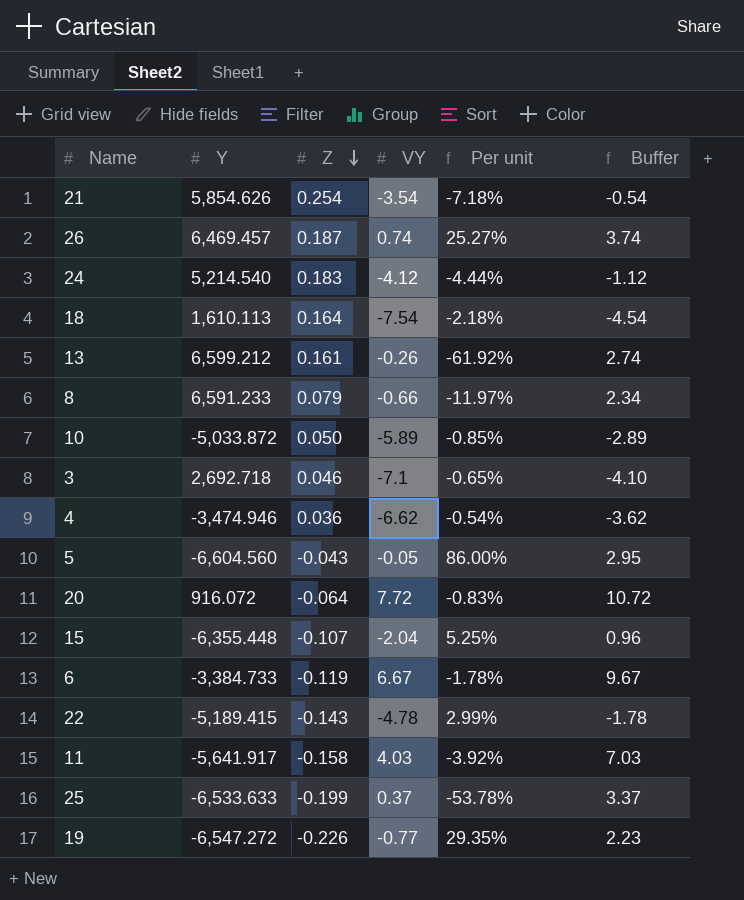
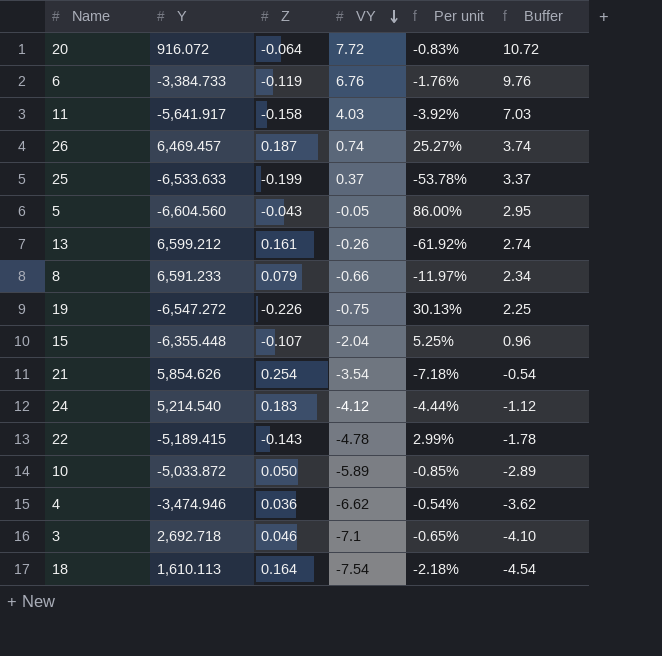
row order: Z descending -> VY descending
6 | VY: 6.67 -> 6.76
6 | Per unit: -1.78% -> -1.76%
6 | Buffer: 9.67 -> 9.76
19 | VY: -0.77 -> -0.75
19 | Per unit: 29.35% -> 30.13%
19 | Buffer: 2.23 -> 2.25

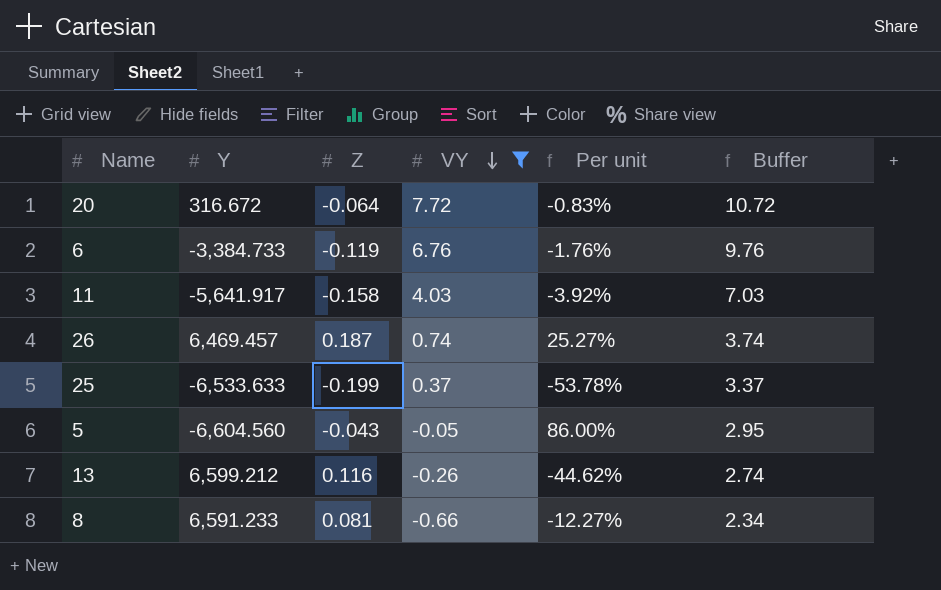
filter: none -> VY >= -0.66
20 | Y: 916.072 -> 316.672
13 | Z: 0.161 -> 0.116
13 | Per unit: -61.92% -> -44.62%
8 | Z: 0.079 -> 0.081
8 | Per unit: -11.97% -> -12.27%

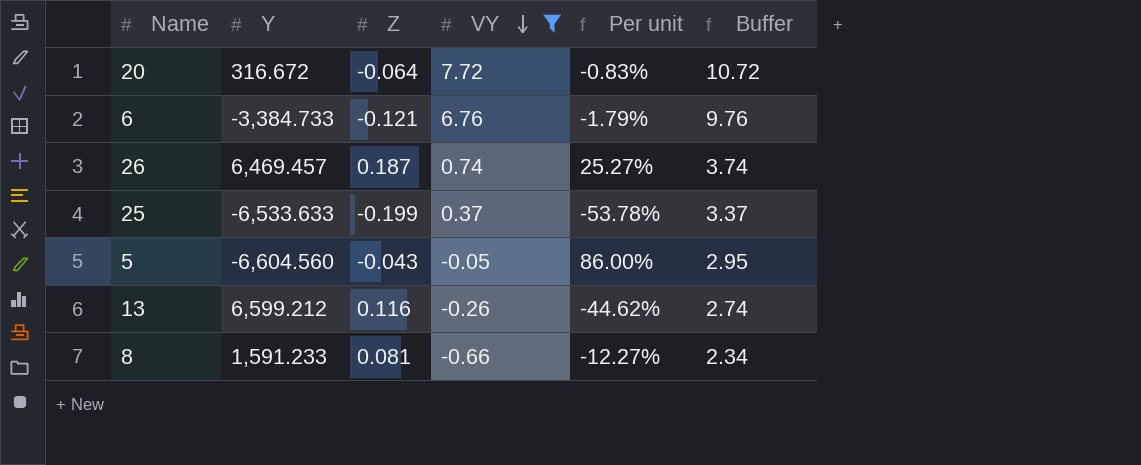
row 11: -5,641.917 | -0.158 | 4.03 | -3.92% | 7.03 -> none
6 | Z: -0.119 -> -0.121
6 | Per unit: -1.76% -> -1.79%
8 | Y: 6,591.233 -> 1,591.233

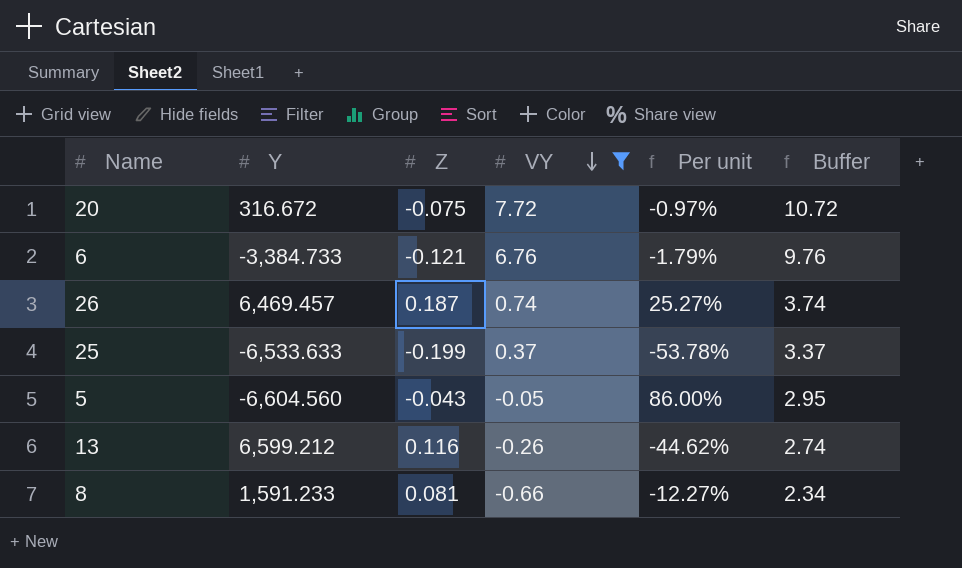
20 | Z: -0.064 -> -0.075
20 | Per unit: -0.83% -> -0.97%

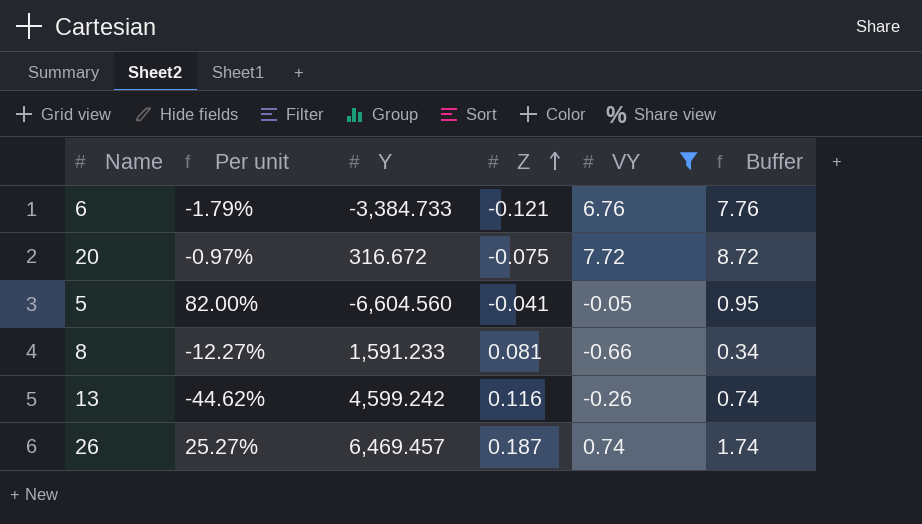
row order: VY descending -> Z ascending
column Per unit | position: 5 -> 2
column Buffer | formula: [VY] + 3 -> [VY] + 1
row 25: -6,533.633 | -0.199 | 0.37 | -53.78% | 3.37 -> none
5 | Per unit: 86.00% -> 82.00%
5 | Z: -0.043 -> -0.041
13 | Y: 6,599.212 -> 4,599.242

